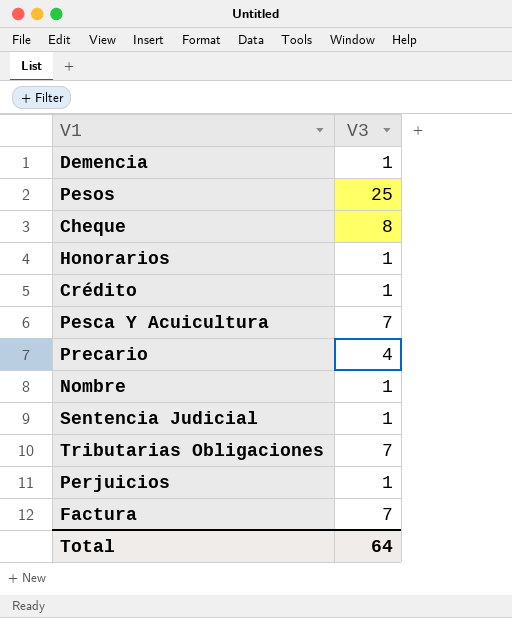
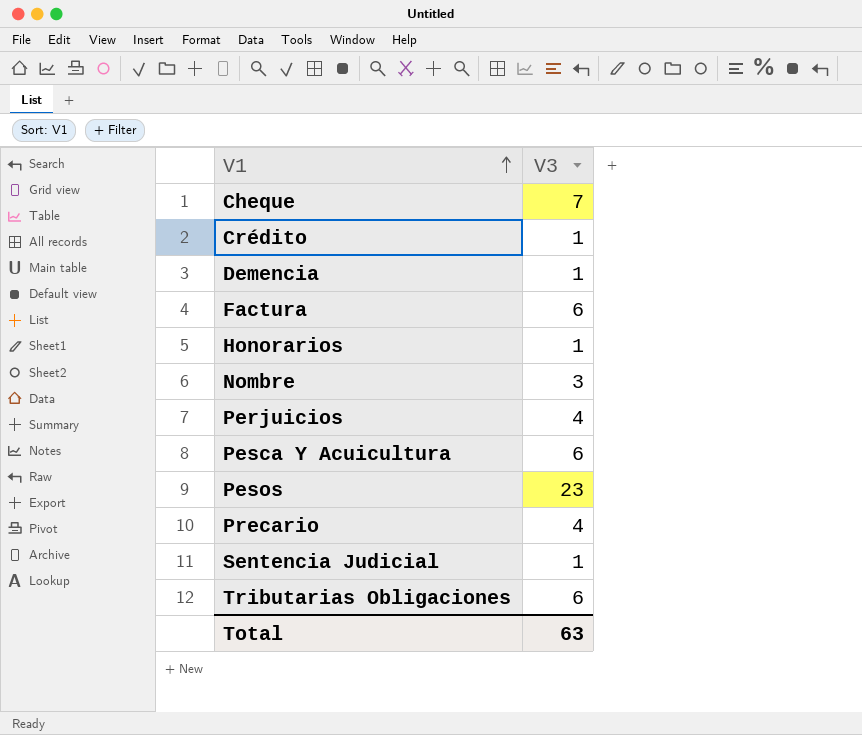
row order: none -> V1 ascending
Cheque | V3: 8 -> 7
Factura | V3: 7 -> 6
Nombre | V3: 1 -> 3
Perjuicios | V3: 1 -> 4
Pesca Y Acuicultura | V3: 7 -> 6
Pesos | V3: 25 -> 23
Tributarias Obligaciones | V3: 7 -> 6
Total | V3: 64 -> 63

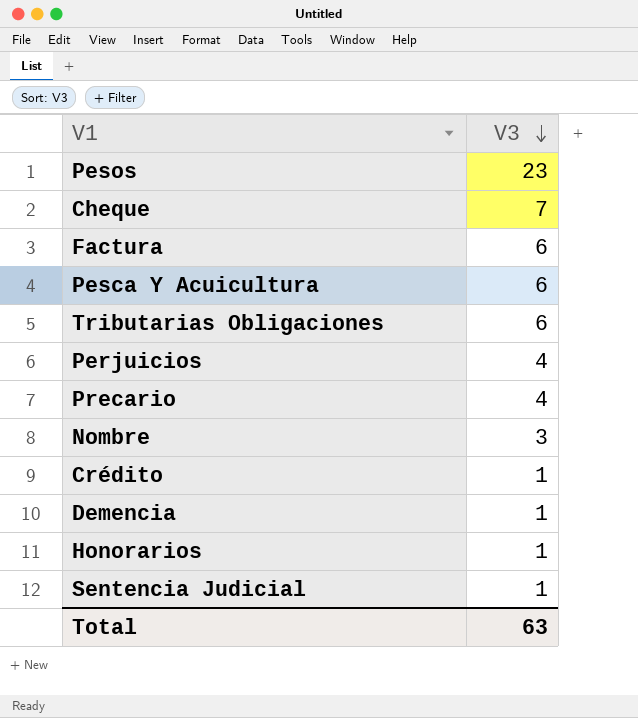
row order: V1 ascending -> V3 descending

